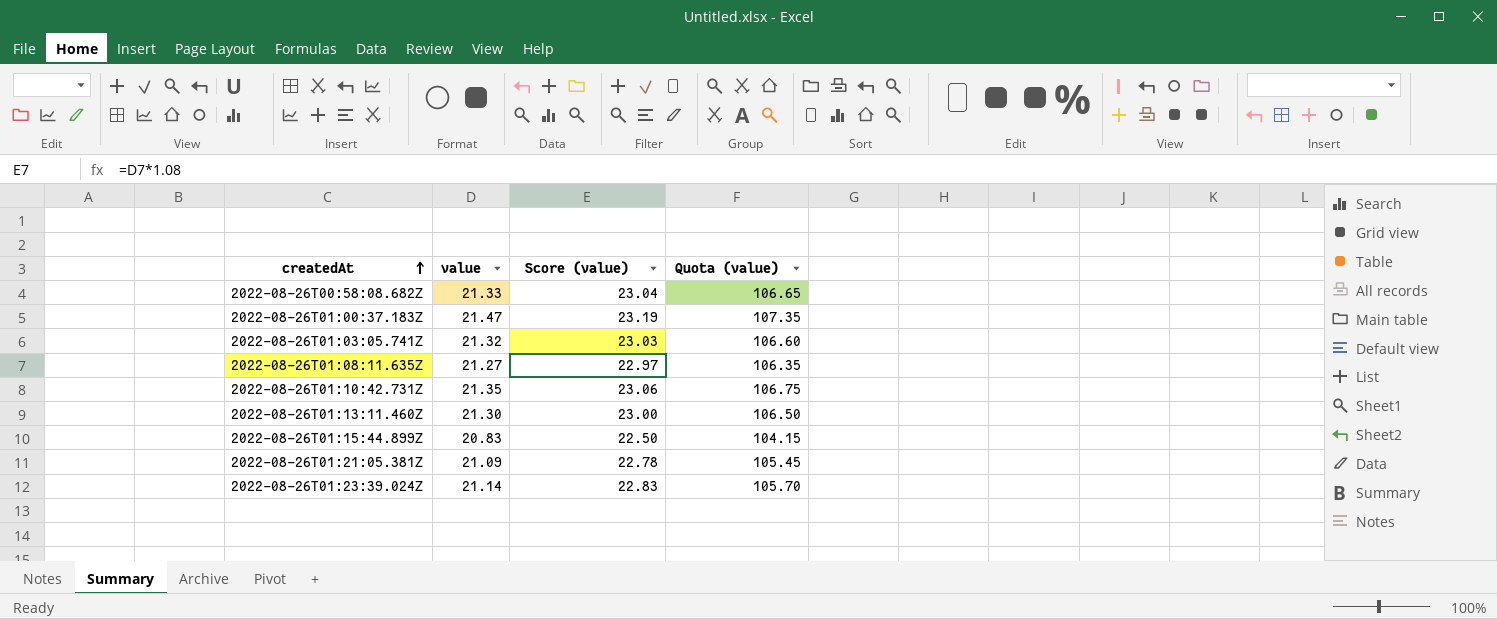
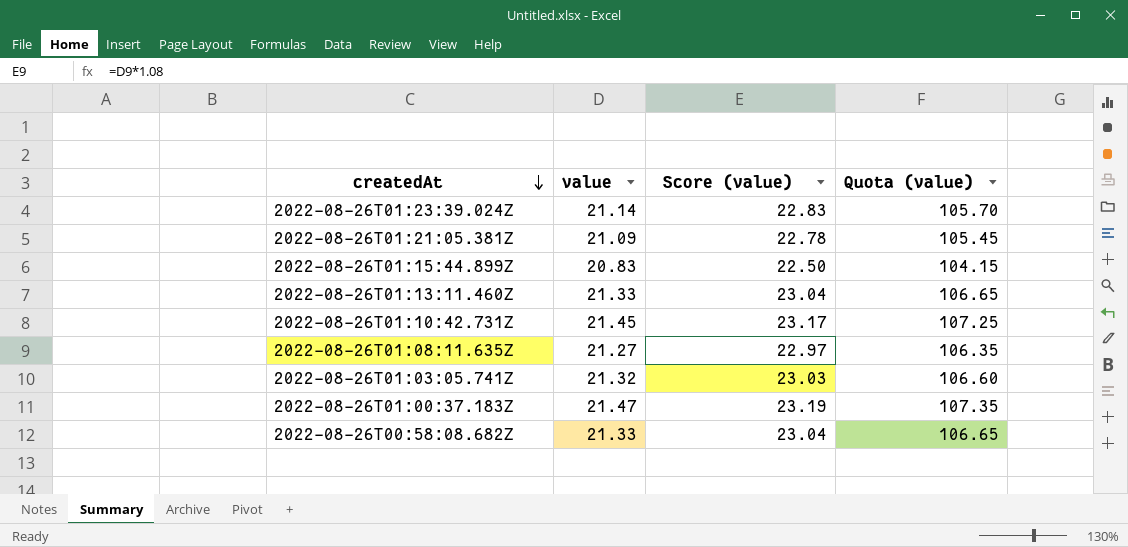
row order: createdAt ascending -> createdAt descending
2022-08-26T01:13:11.460Z | value: 21.30 -> 21.33
2022-08-26T01:13:11.460Z | Score (value): 23.00 -> 23.04
2022-08-26T01:13:11.460Z | Quota (value): 106.50 -> 106.65
2022-08-26T01:10:42.731Z | value: 21.35 -> 21.45
2022-08-26T01:10:42.731Z | Score (value): 23.06 -> 23.17
2022-08-26T01:10:42.731Z | Quota (value): 106.75 -> 107.25

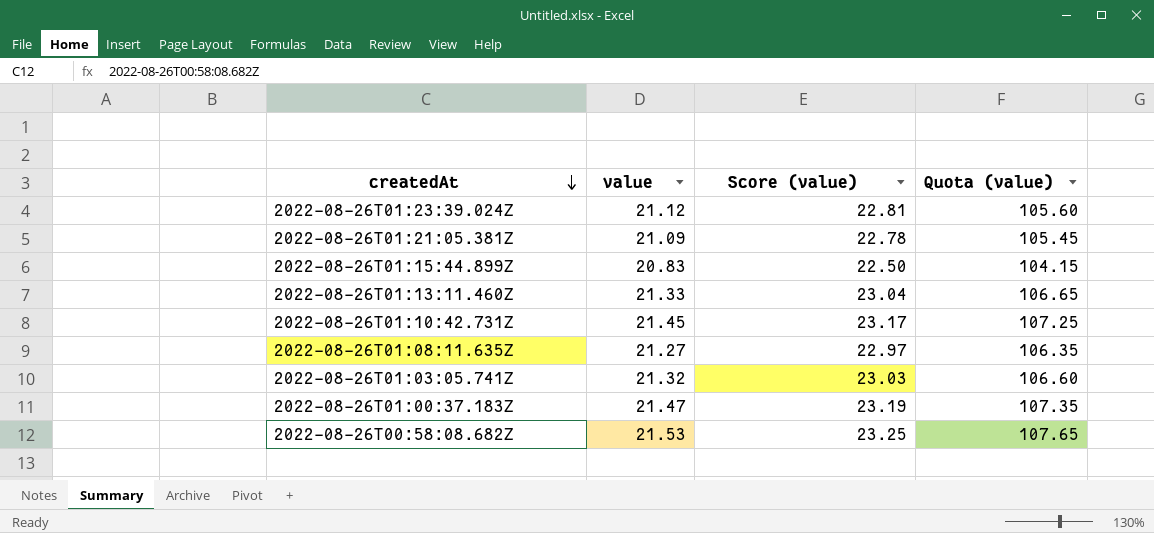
2022-08-26T01:23:39.024Z | value: 21.14 -> 21.12
2022-08-26T01:23:39.024Z | Score (value): 22.83 -> 22.81
2022-08-26T01:23:39.024Z | Quota (value): 105.70 -> 105.60
2022-08-26T00:58:08.682Z | value: 21.33 -> 21.53
2022-08-26T00:58:08.682Z | Score (value): 23.04 -> 23.25
2022-08-26T00:58:08.682Z | Quota (value): 106.65 -> 107.65

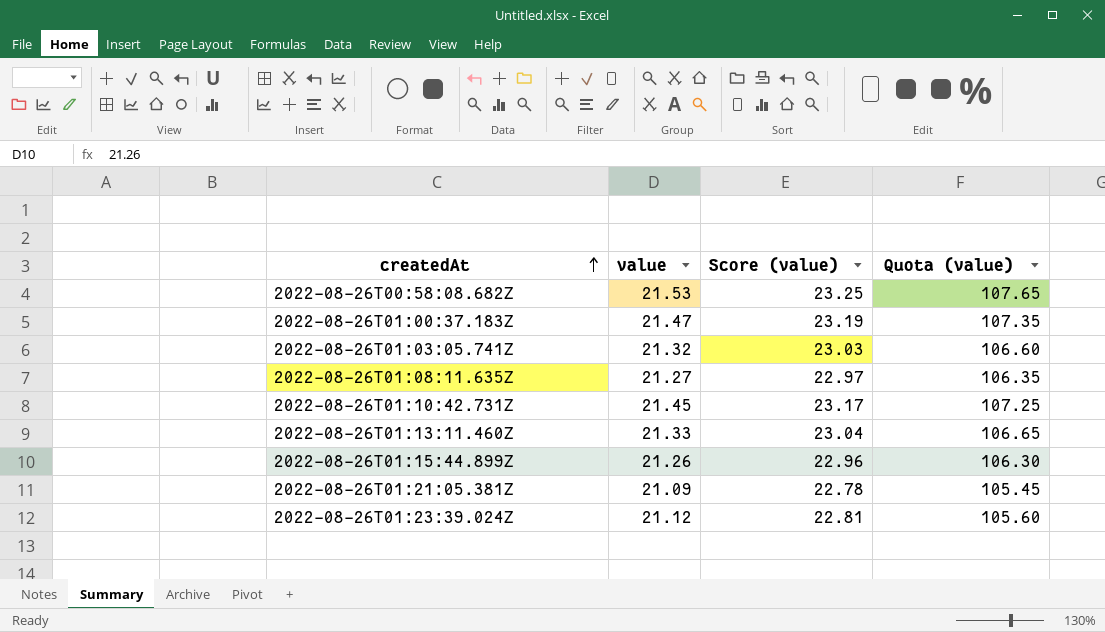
row order: createdAt descending -> createdAt ascending
2022-08-26T01:15:44.899Z | value: 20.83 -> 21.26
2022-08-26T01:15:44.899Z | Score (value): 22.50 -> 22.96
2022-08-26T01:15:44.899Z | Quota (value): 104.15 -> 106.30

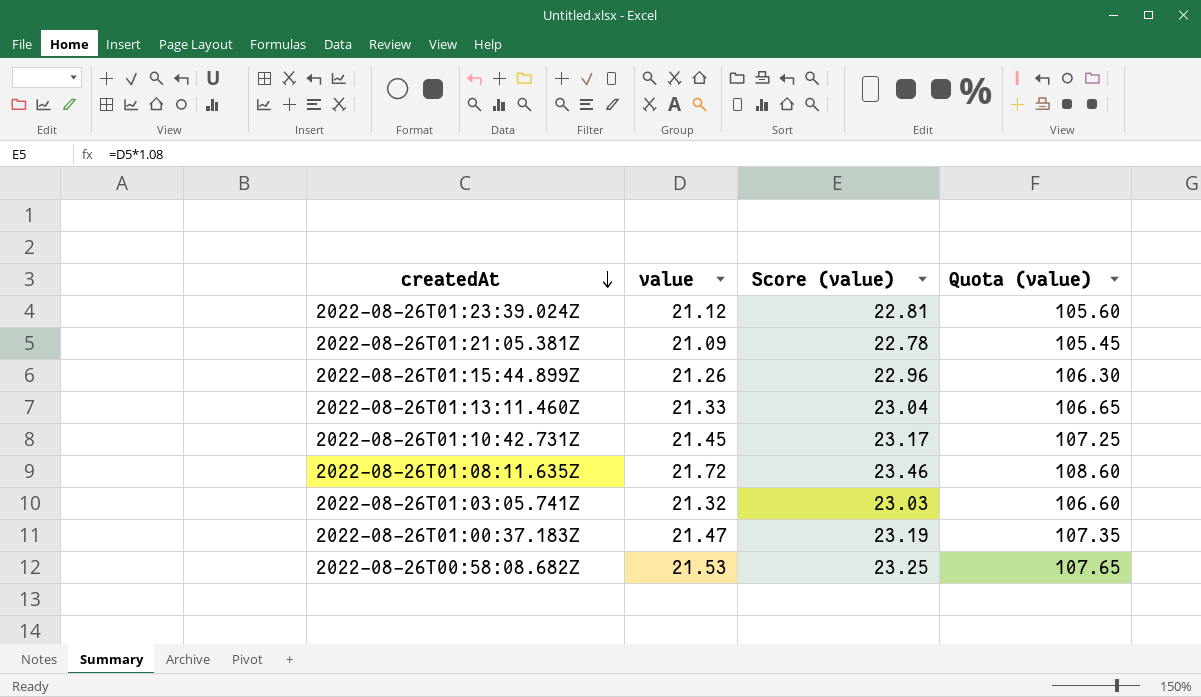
row order: createdAt ascending -> createdAt descending
2022-08-26T01:08:11.635Z | value: 21.27 -> 21.72
2022-08-26T01:08:11.635Z | Score (value): 22.97 -> 23.46
2022-08-26T01:08:11.635Z | Quota (value): 106.35 -> 108.60

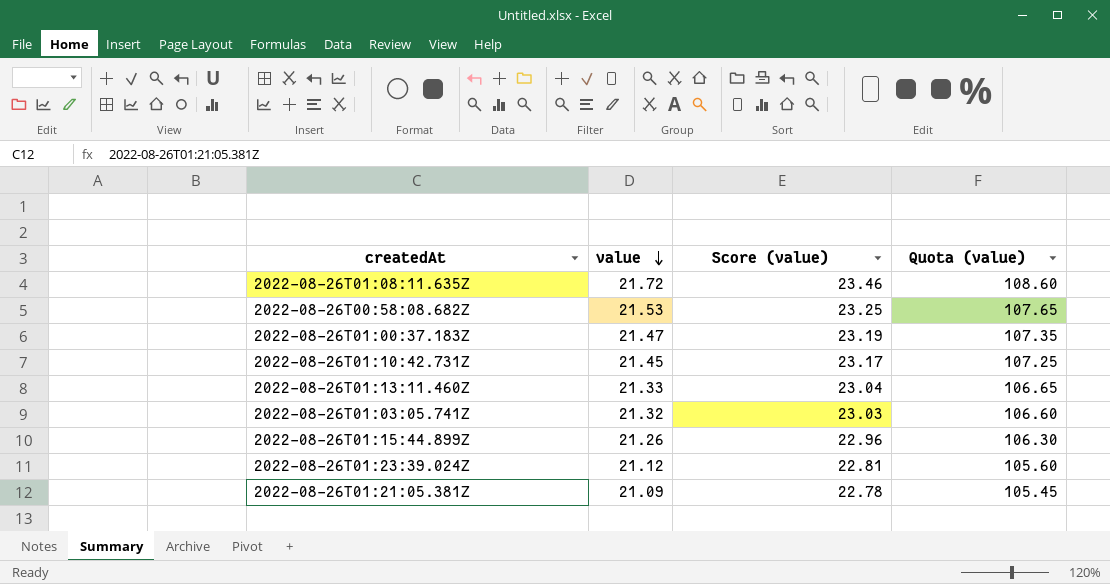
row order: createdAt descending -> value descending

